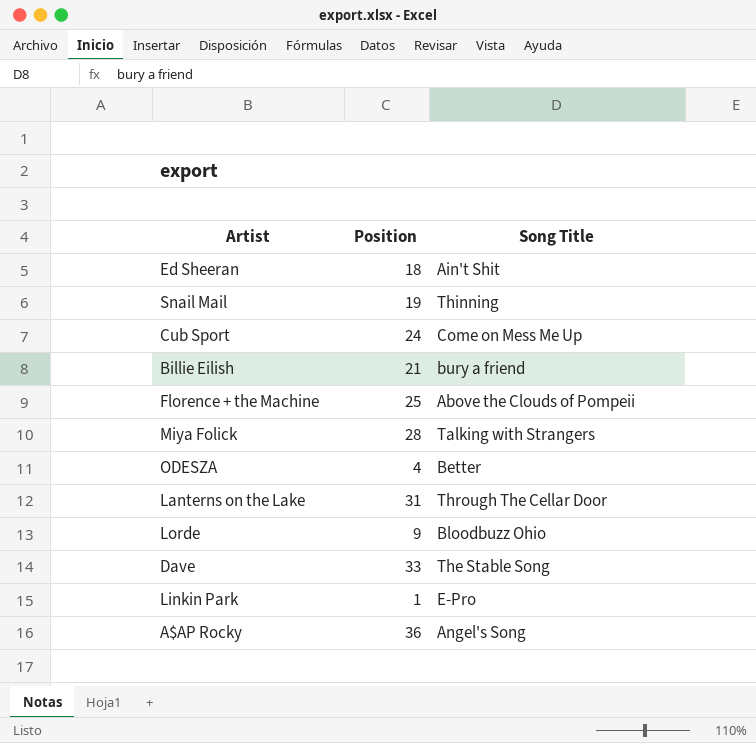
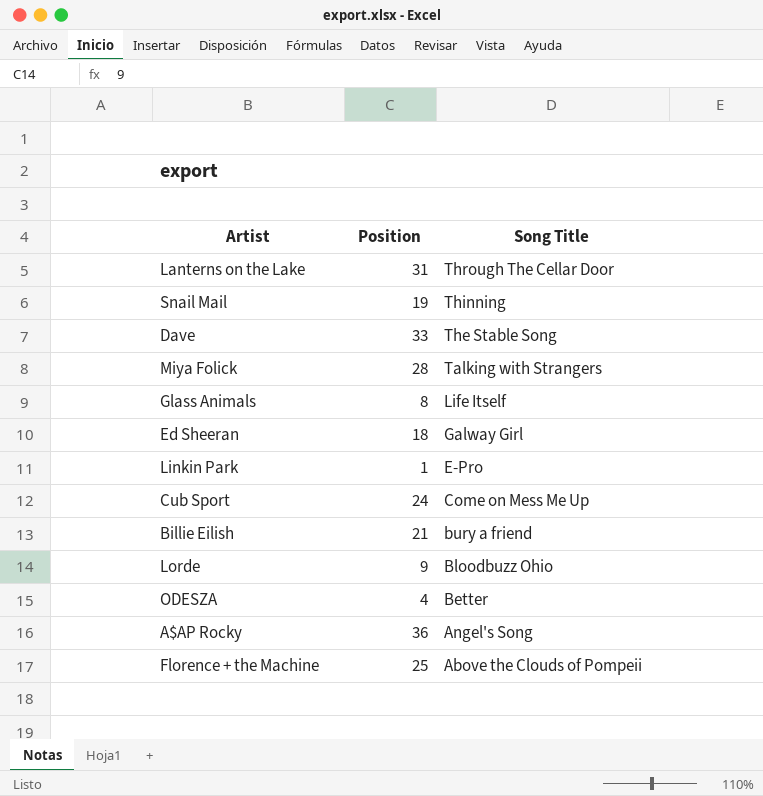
row order: none -> Song Title descending
row Glass Animals: none -> 8 | Life Itself
Ed Sheeran | Song Title: Ain't Shit -> Galway Girl

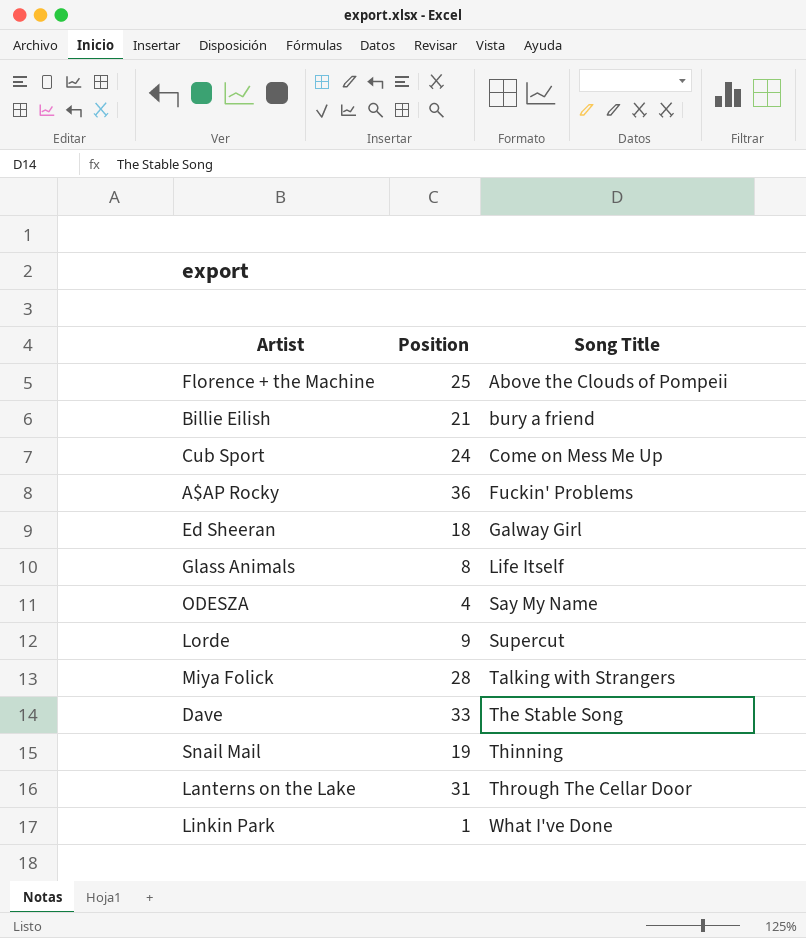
row order: Song Title descending -> Song Title ascending
A$AP Rocky | Song Title: Angel's Song -> Fuckin' Problems
ODESZA | Song Title: Better -> Say My Name
Lorde | Song Title: Bloodbuzz Ohio -> Supercut
Linkin Park | Song Title: E-Pro -> What I've Done

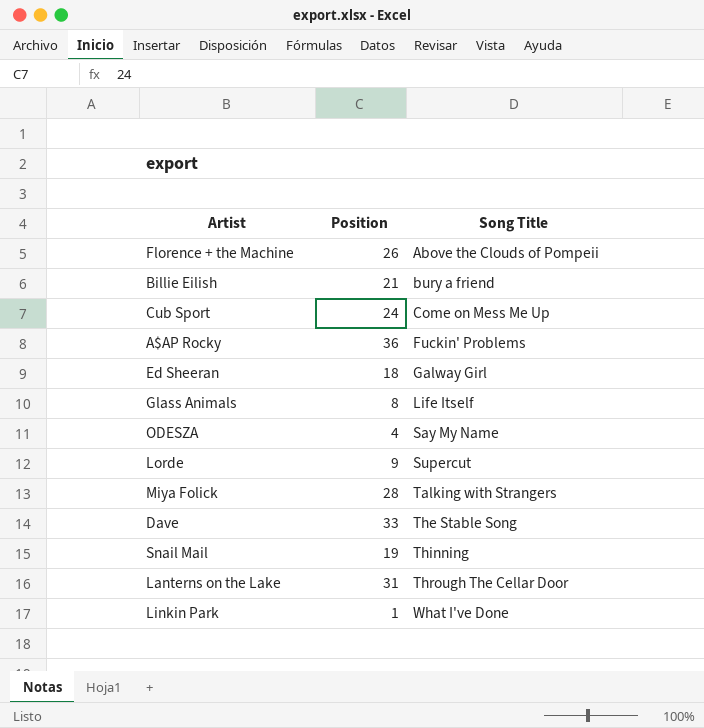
Florence + the Machine | Position: 25 -> 26

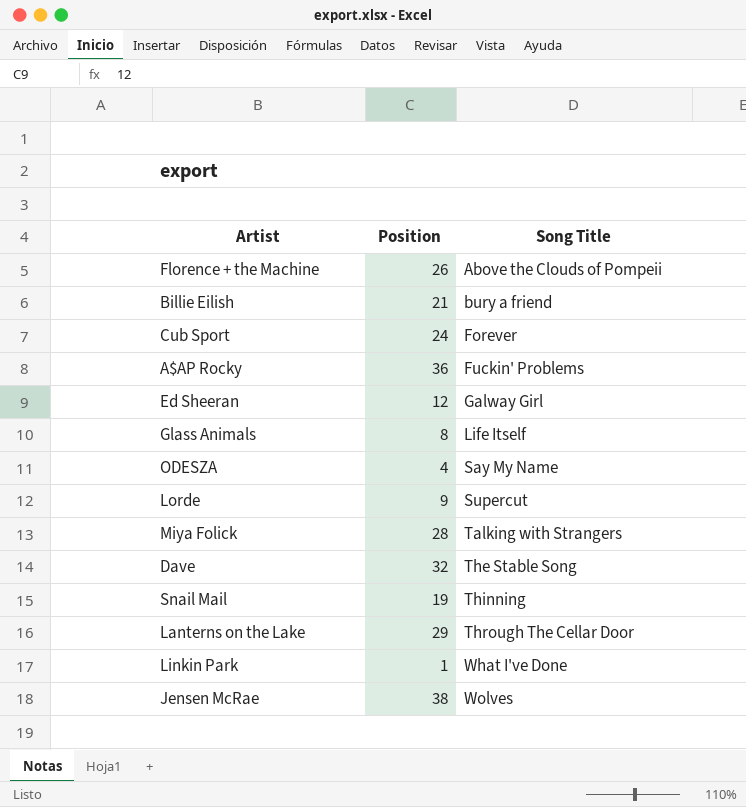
Cub Sport | Song Title: Come on Mess Me Up -> Forever
Ed Sheeran | Position: 18 -> 12
Dave | Position: 33 -> 32
Lanterns on the Lake | Position: 31 -> 29
row Jensen McRae: none -> 38 | Wolves

